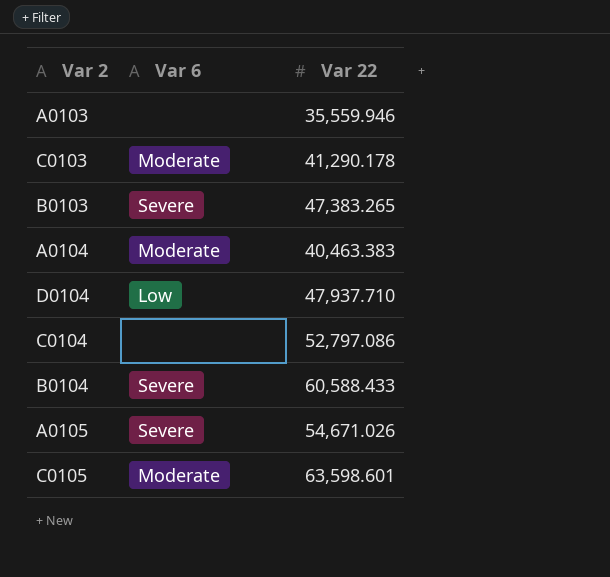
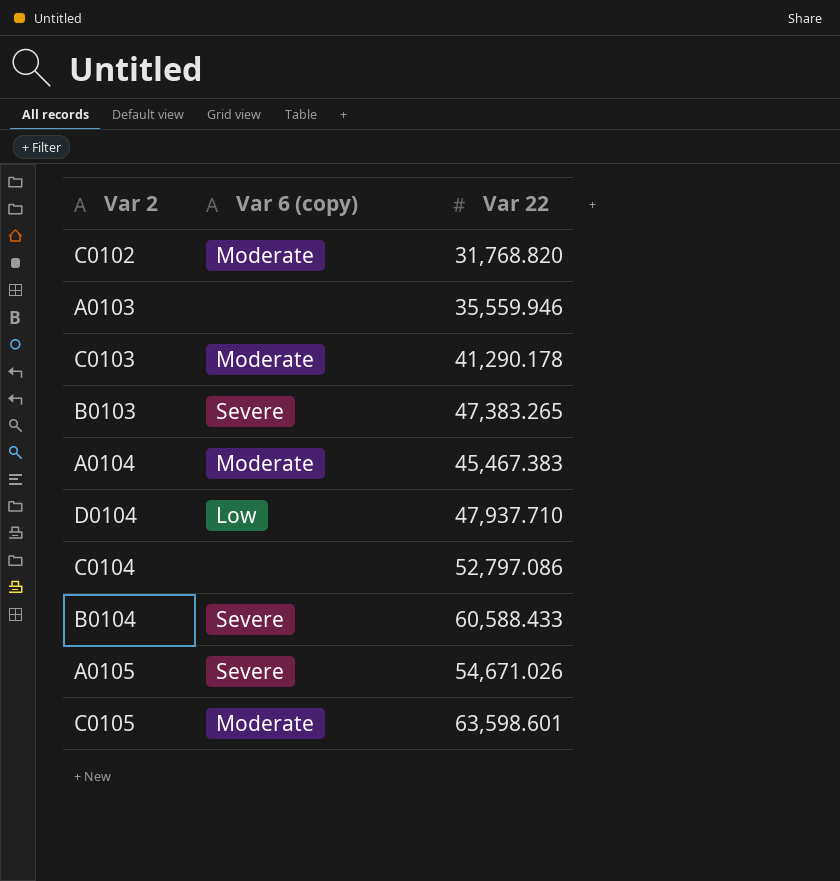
column name: Var 6 -> Var 6 (copy)
row C0102: none -> Moderate | 31,768.820
A0104 | Var 22: 40,463.383 -> 45,467.383

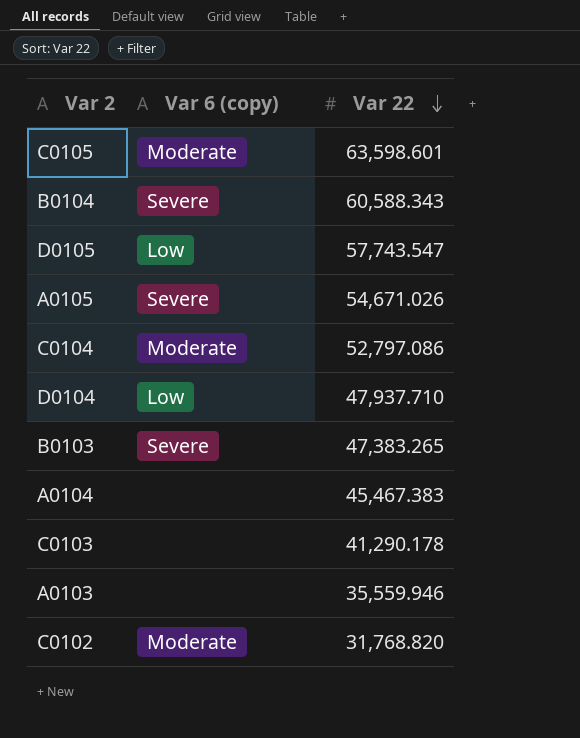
row order: none -> Var 22 descending
B0104 | Var 22: 60,588.433 -> 60,588.343
row D0105: none -> Low | 57,743.547
C0104 | Var 6 (copy): none -> Moderate
A0104 | Var 6 (copy): Moderate -> none
C0103 | Var 6 (copy): Moderate -> none

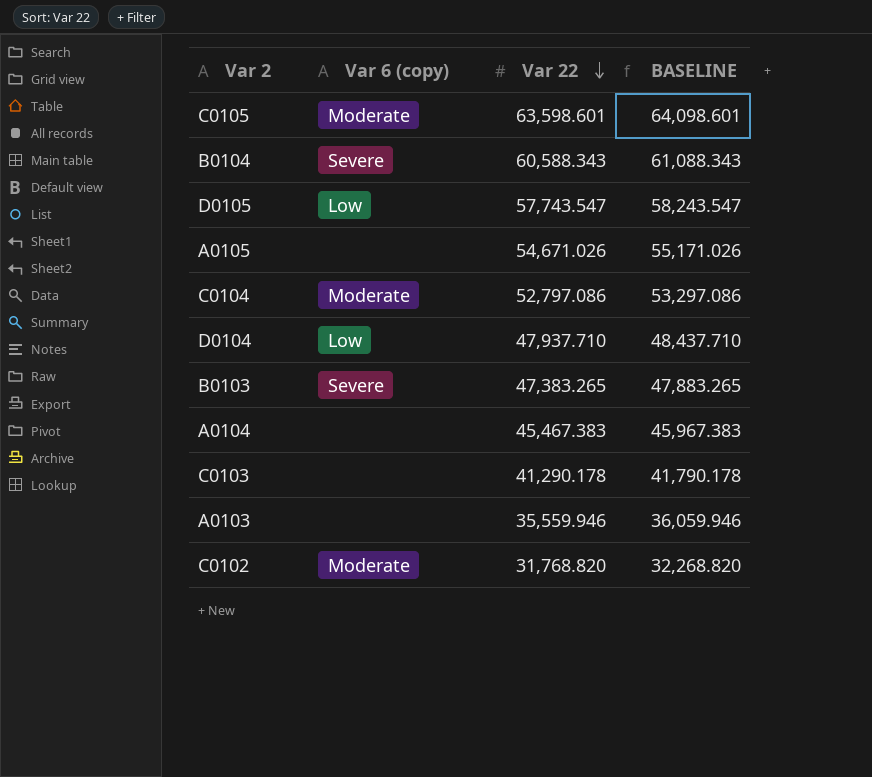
column BASELINE | formula: none -> [Var 22] + 500
A0105 | Var 6 (copy): Severe -> none

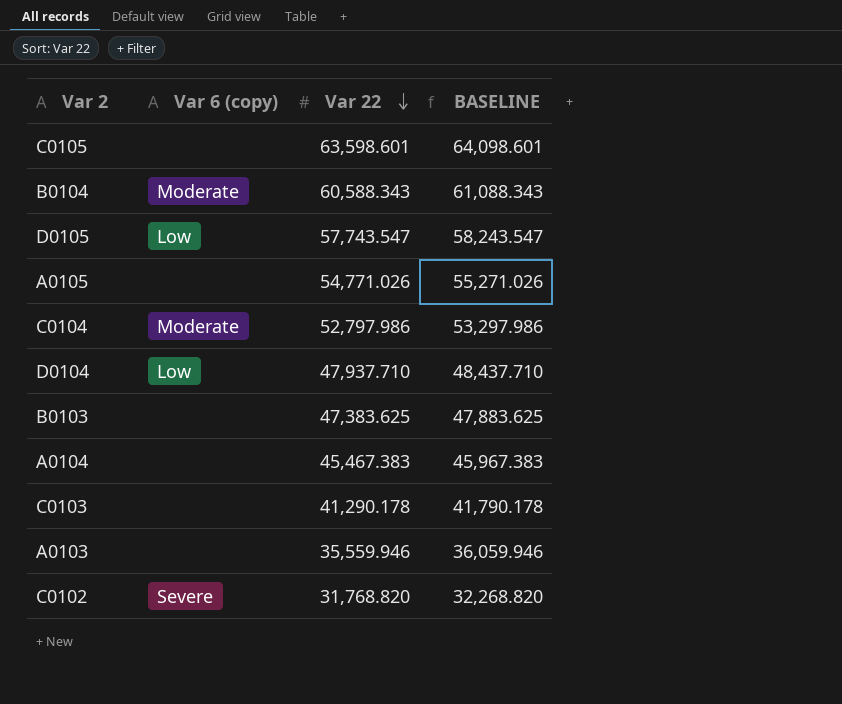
C0105 | Var 6 (copy): Moderate -> none
B0104 | Var 6 (copy): Severe -> Moderate
A0105 | Var 22: 54,671.026 -> 54,771.026
A0105 | BASELINE: 55,171.026 -> 55,271.026
C0104 | Var 22: 52,797.086 -> 52,797.986
C0104 | BASELINE: 53,297.086 -> 53,297.986
B0103 | Var 6 (copy): Severe -> none
B0103 | Var 22: 47,383.265 -> 47,383.625
B0103 | BASELINE: 47,883.265 -> 47,883.625
C0102 | Var 6 (copy): Moderate -> Severe

